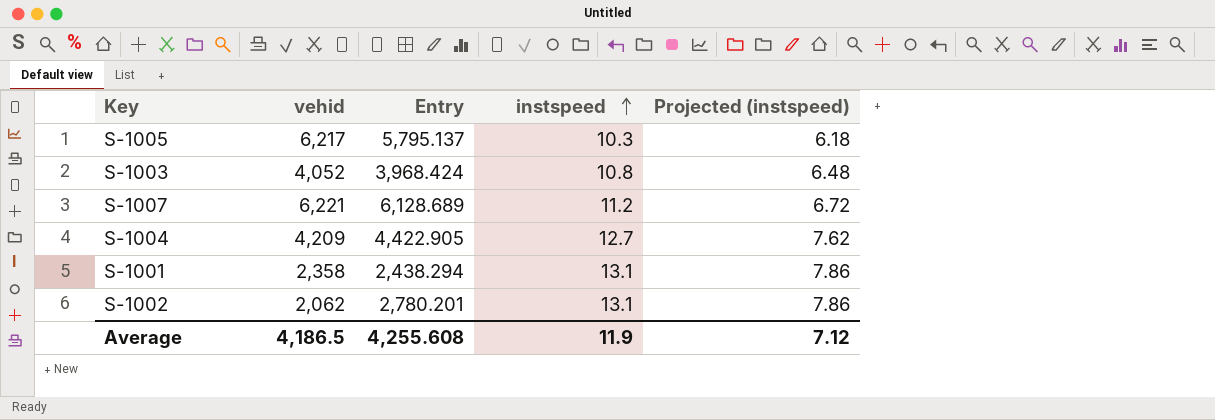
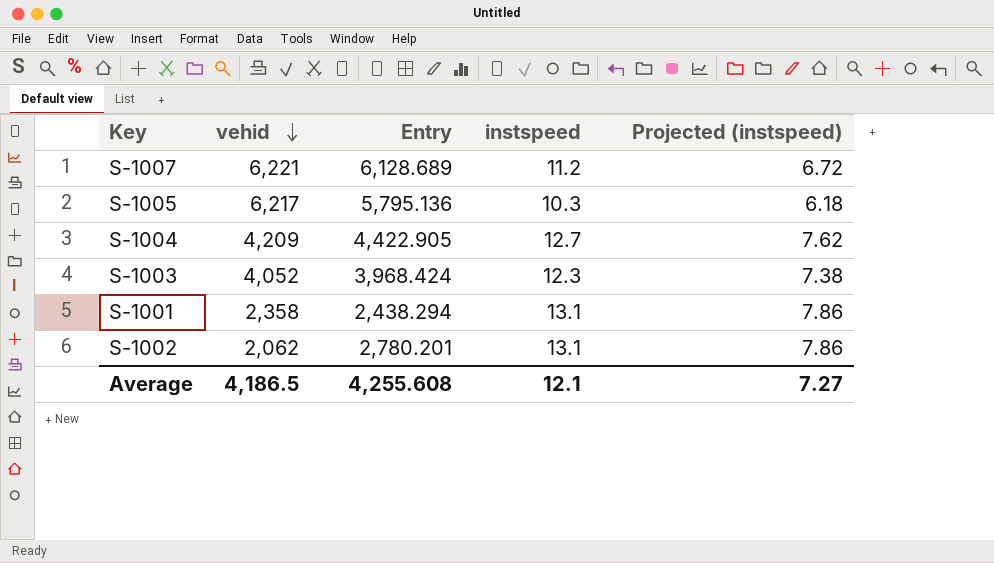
row order: instspeed ascending -> vehid descending
S-1005 | Entry: 5,795.137 -> 5,795.136
S-1003 | instspeed: 10.8 -> 12.3
S-1003 | Projected (instspeed): 6.48 -> 7.38
Average | instspeed: 11.9 -> 12.1
Average | Projected (instspeed): 7.12 -> 7.27

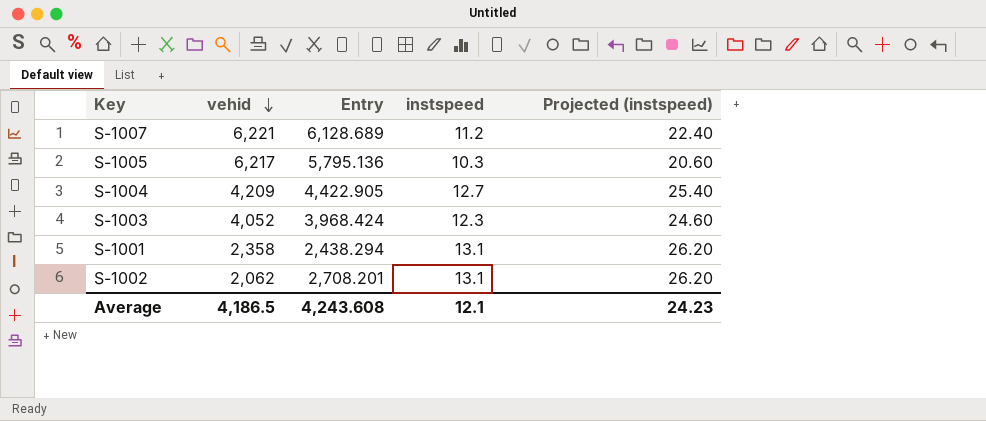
column Projected (instspeed) | formula: [instspeed] * 0.6 -> [instspeed] * 2
S-1002 | Entry: 2,780.201 -> 2,708.201
Average | Entry: 4,255.608 -> 4,243.608
Average | Projected (instspeed): 7.27 -> 24.23

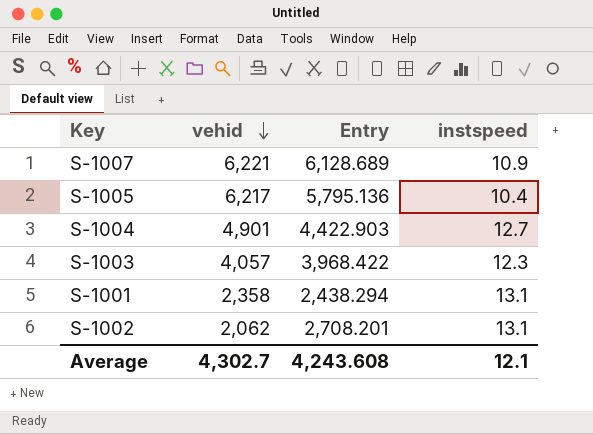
column Projected (instspeed) | formula: [instspeed] * 2 -> none
S-1007 | instspeed: 11.2 -> 10.9
S-1005 | instspeed: 10.3 -> 10.4
S-1004 | vehid: 4,209 -> 4,901
S-1004 | Entry: 4,422.905 -> 4,422.903
S-1003 | vehid: 4,052 -> 4,057
S-1003 | Entry: 3,968.424 -> 3,968.422
Average | vehid: 4,186.5 -> 4,302.7

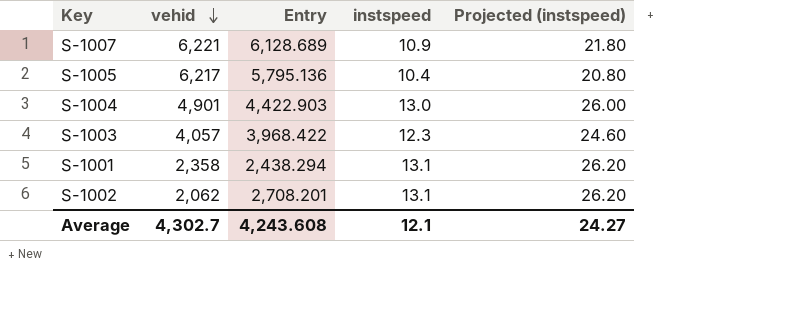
column Projected (instspeed) | formula: none -> [instspeed] * 2
S-1004 | instspeed: 12.7 -> 13.0

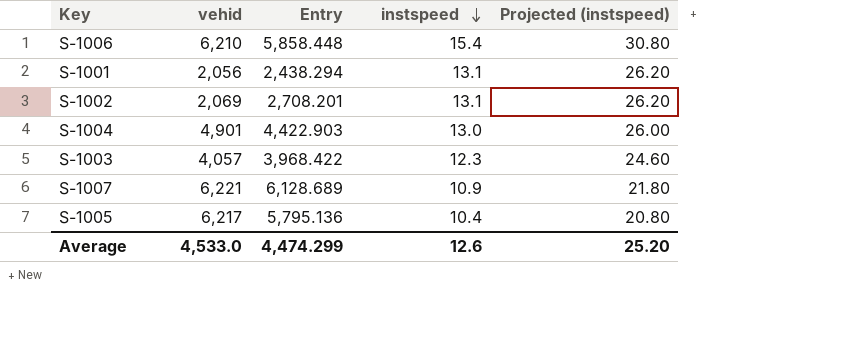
row order: vehid descending -> instspeed descending
row S-1006: none -> 6,210 | 5,858.448 | 15.4 | 30.80
S-1001 | vehid: 2,358 -> 2,056
S-1002 | vehid: 2,062 -> 2,069
Average | vehid: 4,302.7 -> 4,533.0
Average | Entry: 4,243.608 -> 4,474.299
Average | instspeed: 12.1 -> 12.6
Average | Projected (instspeed): 24.27 -> 25.20

